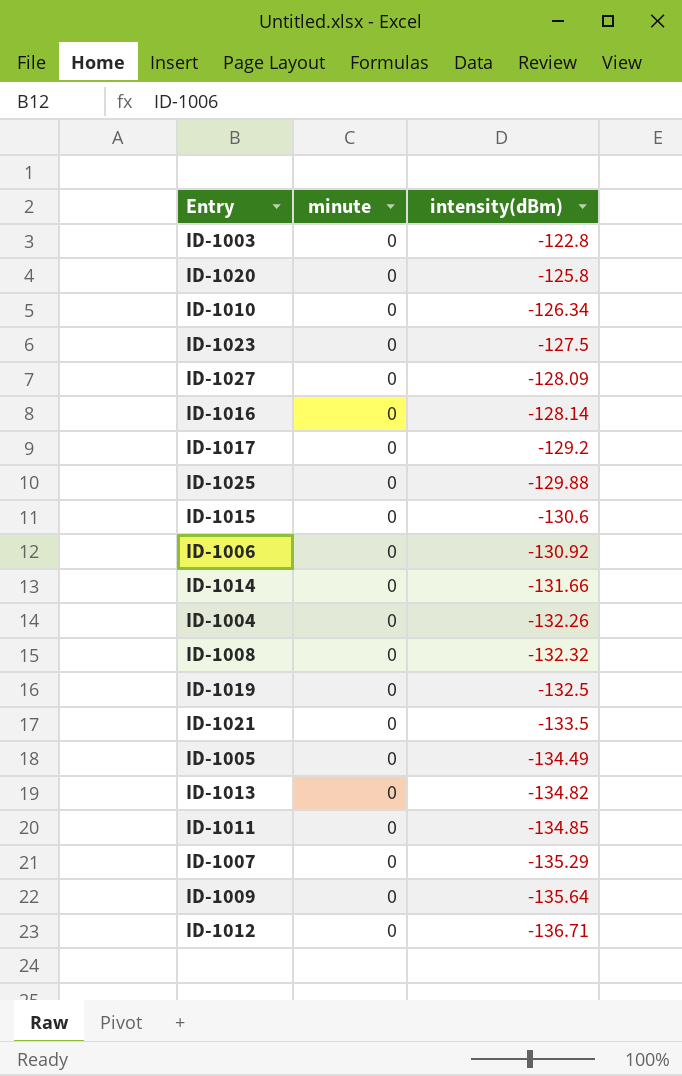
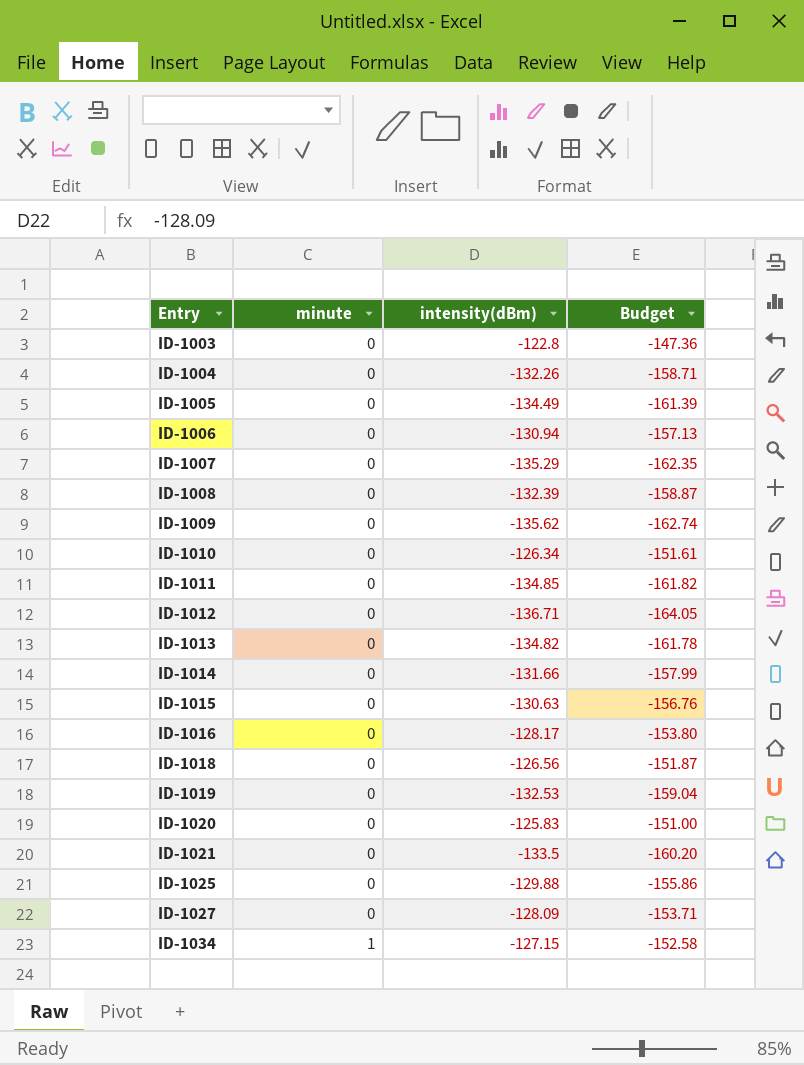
row order: intensity(dBm) descending -> Entry ascending
column Budget | formula: none -> [intensity(dBm)] * 1.2
row ID-1023: 0 | -127.5 -> none
row ID-1017: 0 | -129.2 -> none
ID-1006 | intensity(dBm): -130.92 -> -130.94
ID-1008 | intensity(dBm): -132.32 -> -132.39
ID-1009 | intensity(dBm): -135.64 -> -135.62
ID-1015 | intensity(dBm): -130.6 -> -130.63
ID-1016 | intensity(dBm): -128.14 -> -128.17
row ID-1018: none -> 0 | -126.56 | -151.87
ID-1019 | intensity(dBm): -132.5 -> -132.53
ID-1020 | intensity(dBm): -125.8 -> -125.83
row ID-1034: none -> 1 | -127.15 | -152.58

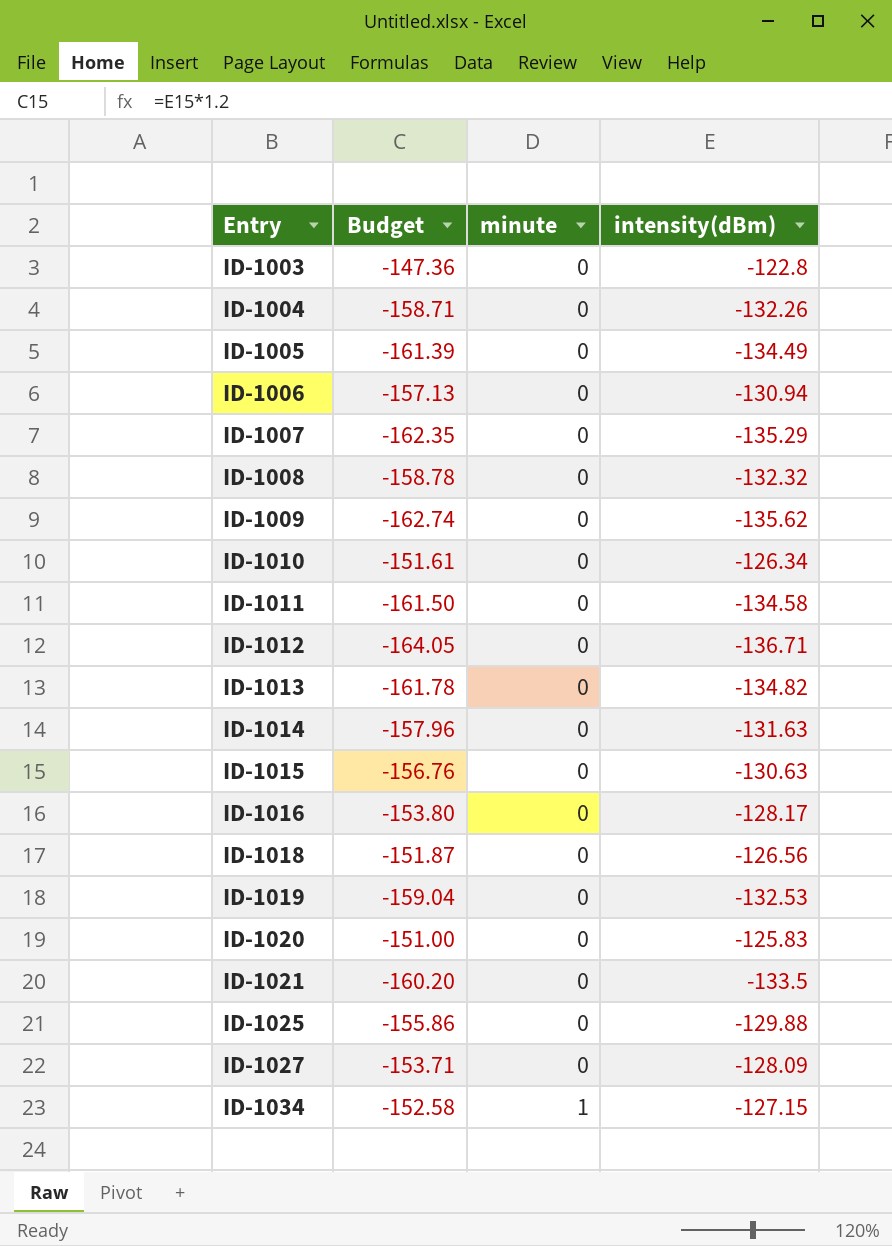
column Budget | position: 4 -> 2
ID-1008 | Budget: -158.87 -> -158.78
ID-1008 | intensity(dBm): -132.39 -> -132.32
ID-1011 | Budget: -161.82 -> -161.50
ID-1011 | intensity(dBm): -134.85 -> -134.58
ID-1014 | Budget: -157.99 -> -157.96
ID-1014 | intensity(dBm): -131.66 -> -131.63

